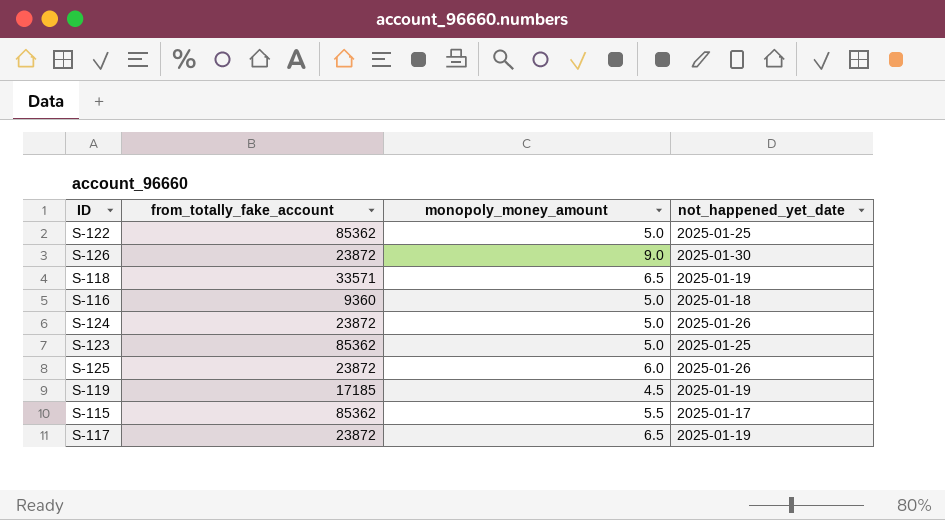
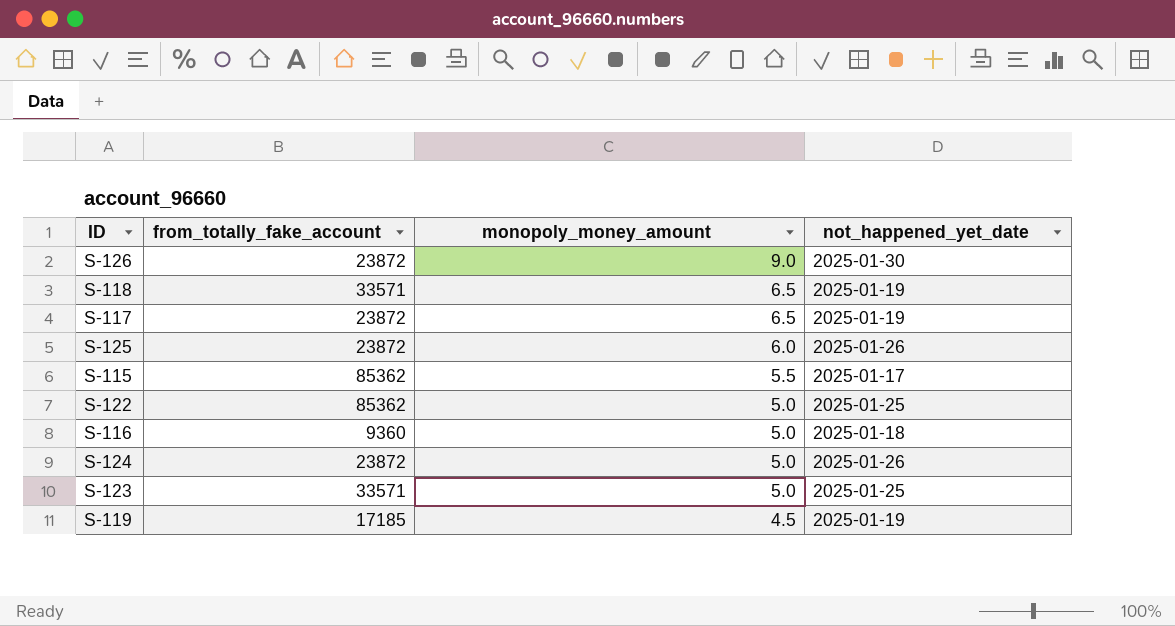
row order: none -> monopoly_money_amount descending
S-123 | from_totally_fake_account: 85362 -> 33571

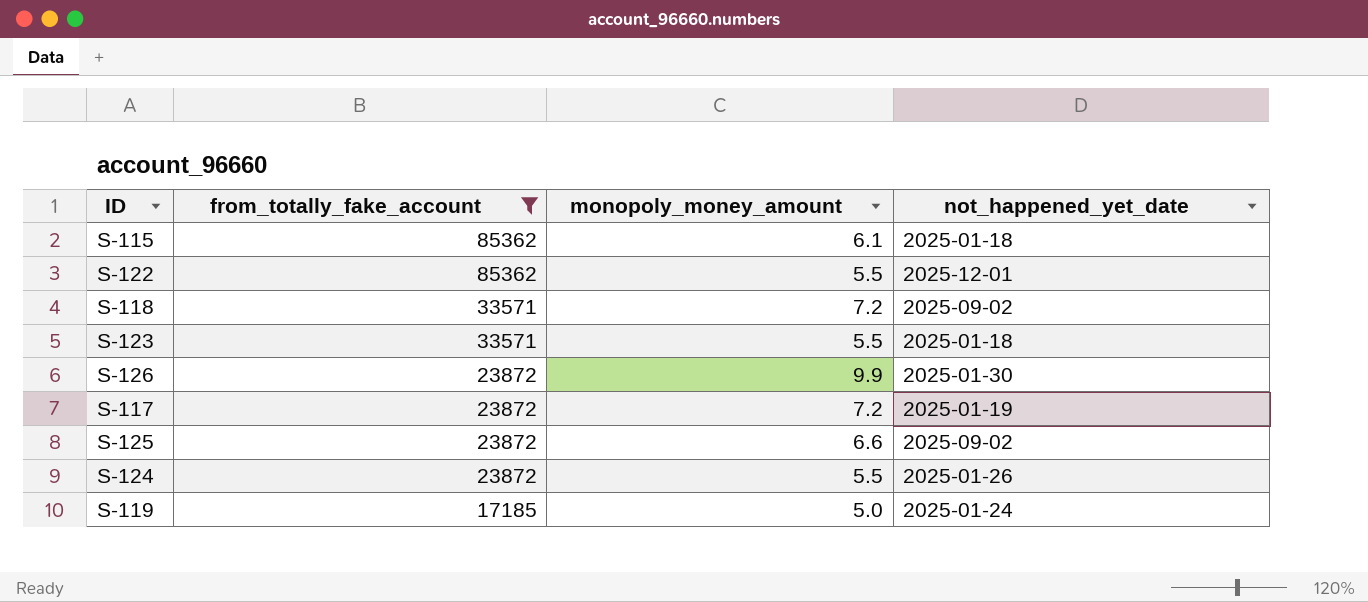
filter: none -> from_totally_fake_account != 9360
row order: monopoly_money_amount descending -> from_totally_fake_account descending
S-115 | monopoly_money_amount: 5.5 -> 6.1
S-115 | not_happened_yet_date: 2025-01-17 -> 2025-01-18
S-122 | monopoly_money_amount: 5.0 -> 5.5
S-122 | not_happened_yet_date: 2025-01-25 -> 2025-12-01
S-118 | monopoly_money_amount: 6.5 -> 7.2
S-118 | not_happened_yet_date: 2025-01-19 -> 2025-09-02
S-123 | monopoly_money_amount: 5.0 -> 5.5
S-123 | not_happened_yet_date: 2025-01-25 -> 2025-01-18
S-126 | monopoly_money_amount: 9.0 -> 9.9
S-117 | monopoly_money_amount: 6.5 -> 7.2
S-125 | monopoly_money_amount: 6.0 -> 6.6
S-125 | not_happened_yet_date: 2025-01-26 -> 2025-09-02
S-124 | monopoly_money_amount: 5.0 -> 5.5
S-119 | monopoly_money_amount: 4.5 -> 5.0
S-119 | not_happened_yet_date: 2025-01-19 -> 2025-01-24

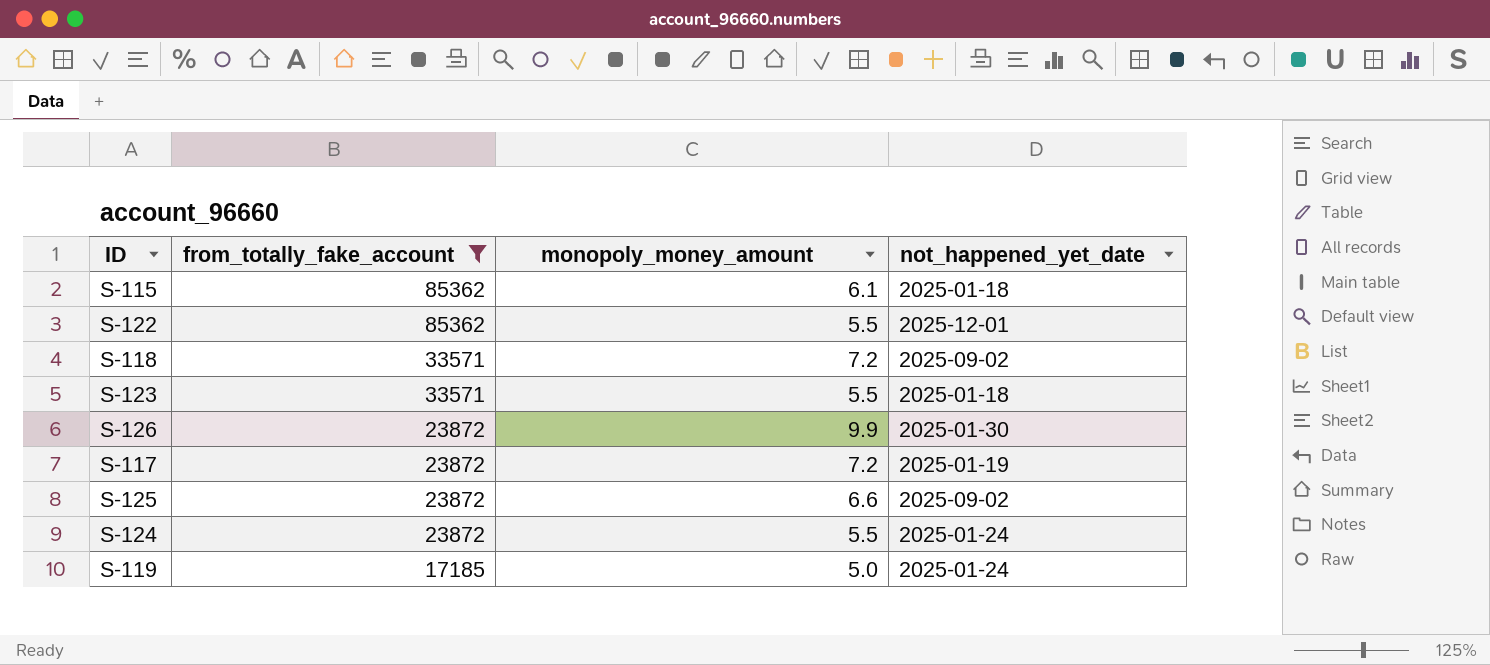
S-124 | not_happened_yet_date: 2025-01-26 -> 2025-01-24

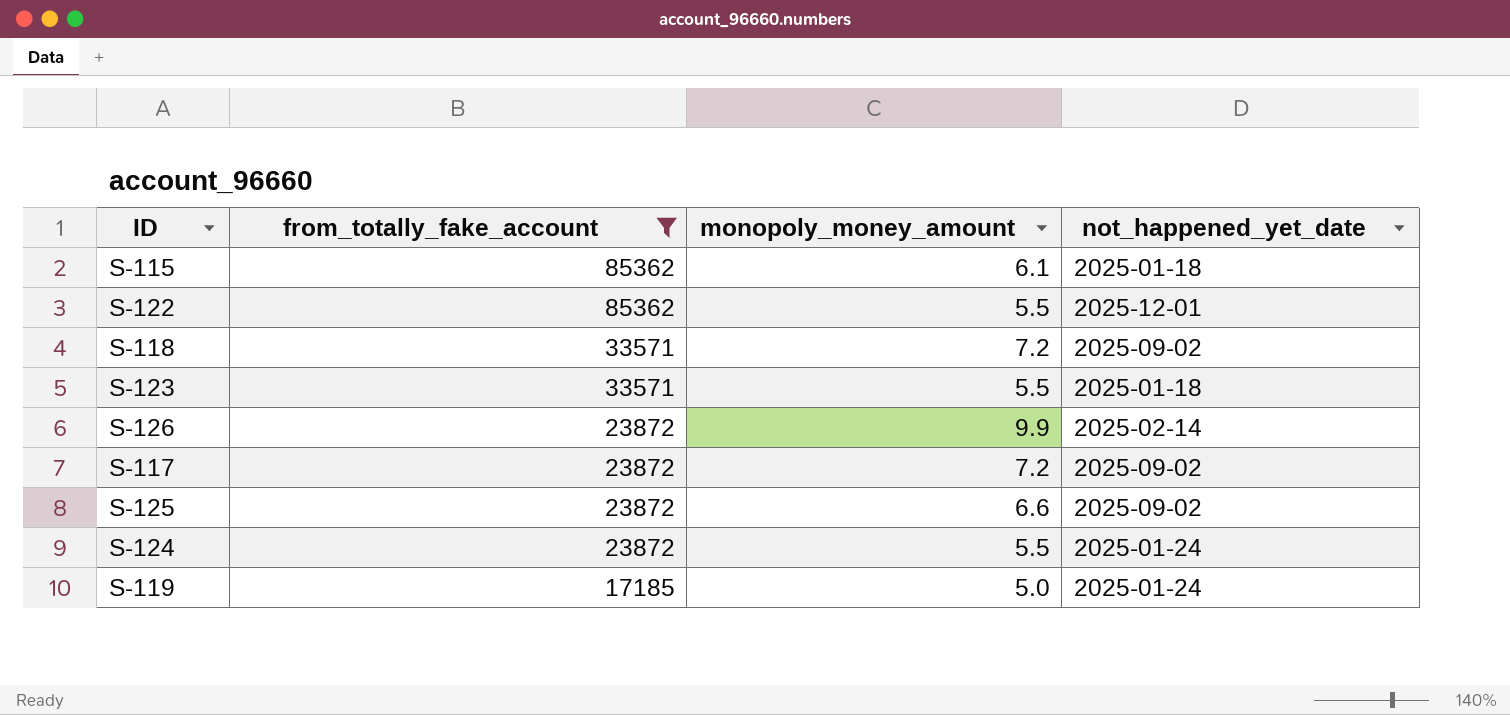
S-126 | not_happened_yet_date: 2025-01-30 -> 2025-02-14
S-117 | not_happened_yet_date: 2025-01-19 -> 2025-09-02

